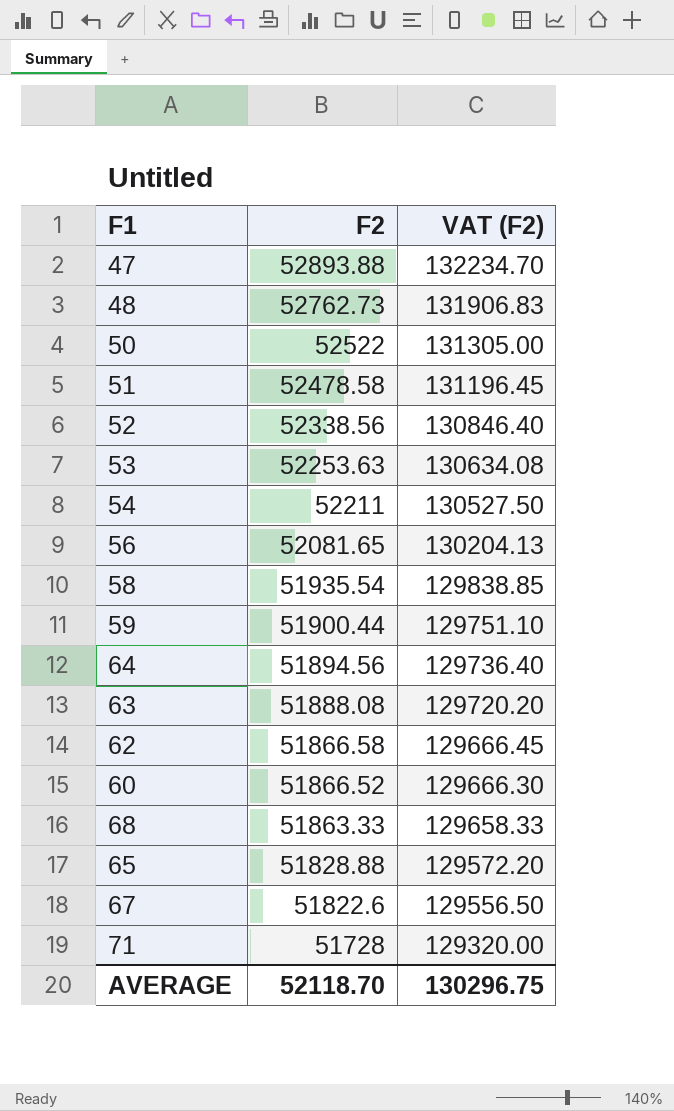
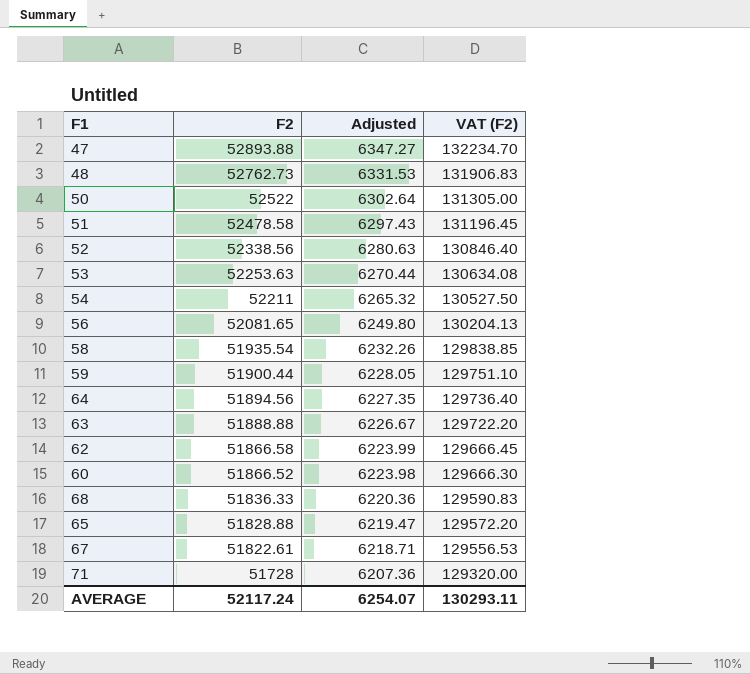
column Adjusted | formula: none -> [F2] * 0.12
63 | F2: 51888.08 -> 51888.88
63 | VAT (F2): 129720.20 -> 129722.20
68 | F2: 51863.33 -> 51836.33
68 | VAT (F2): 129658.33 -> 129590.83
67 | F2: 51822.6 -> 51822.61
67 | VAT (F2): 129556.50 -> 129556.53
AVERAGE | F2: 52118.70 -> 52117.24
AVERAGE | VAT (F2): 130296.75 -> 130293.11

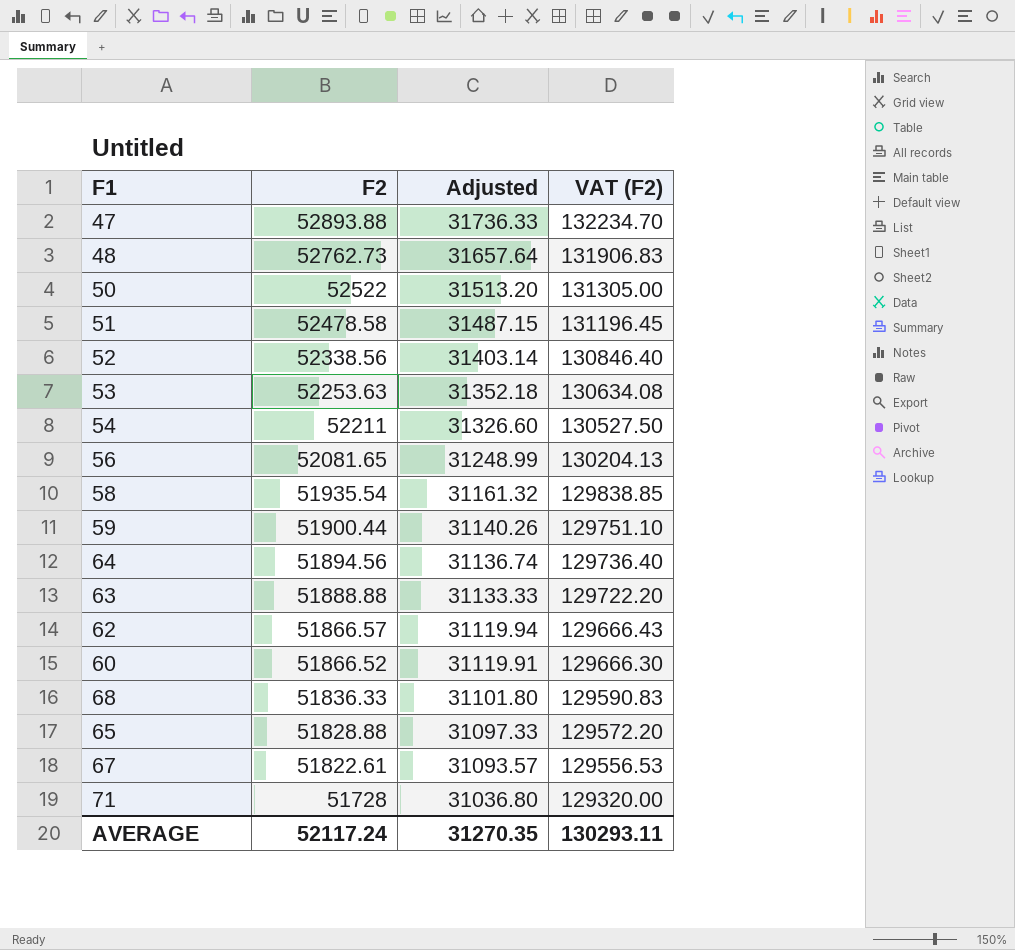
column Adjusted | formula: [F2] * 0.12 -> [F2] * 0.6
62 | F2: 51866.58 -> 51866.57
62 | VAT (F2): 129666.45 -> 129666.43
AVERAGE | Adjusted: 6254.07 -> 31270.35

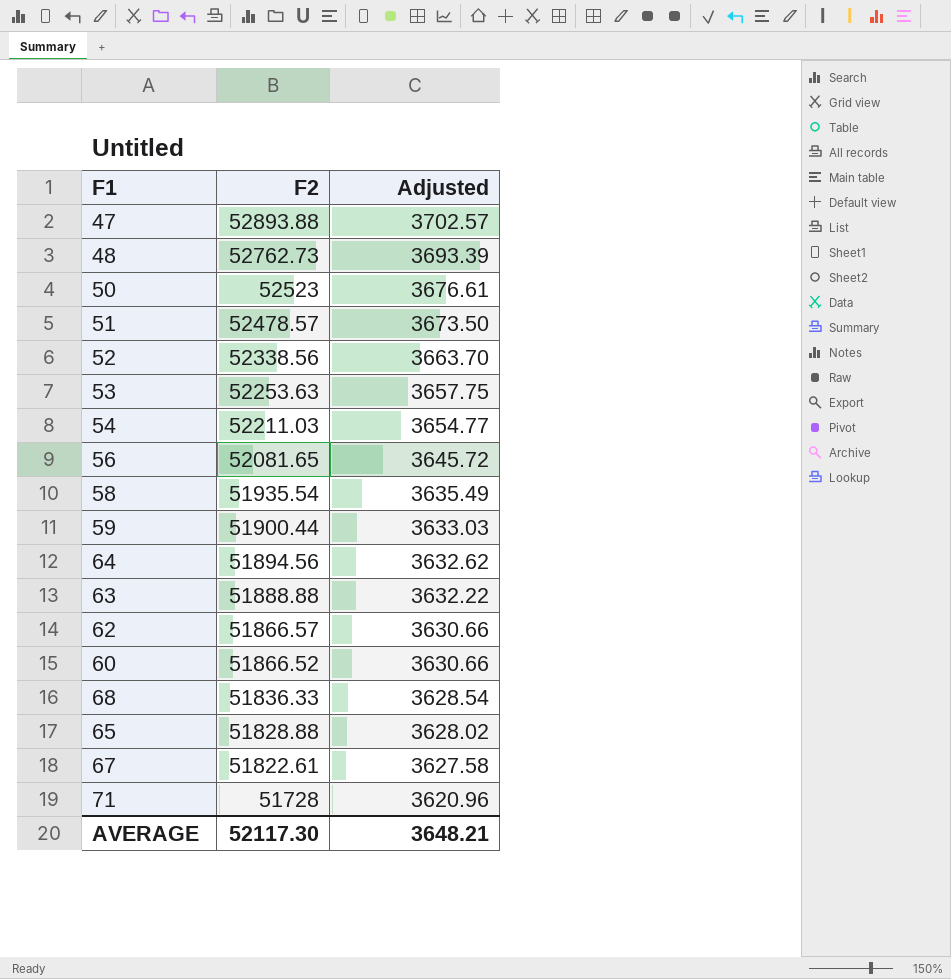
column VAT (F2) | formula: [F2] * 2.5 -> none
column Adjusted | formula: [F2] * 0.6 -> [F2] * 0.07
50 | F2: 52522 -> 52523
51 | F2: 52478.58 -> 52478.57
54 | F2: 52211 -> 52211.03
AVERAGE | F2: 52117.24 -> 52117.30
AVERAGE | Adjusted: 31270.35 -> 3648.21

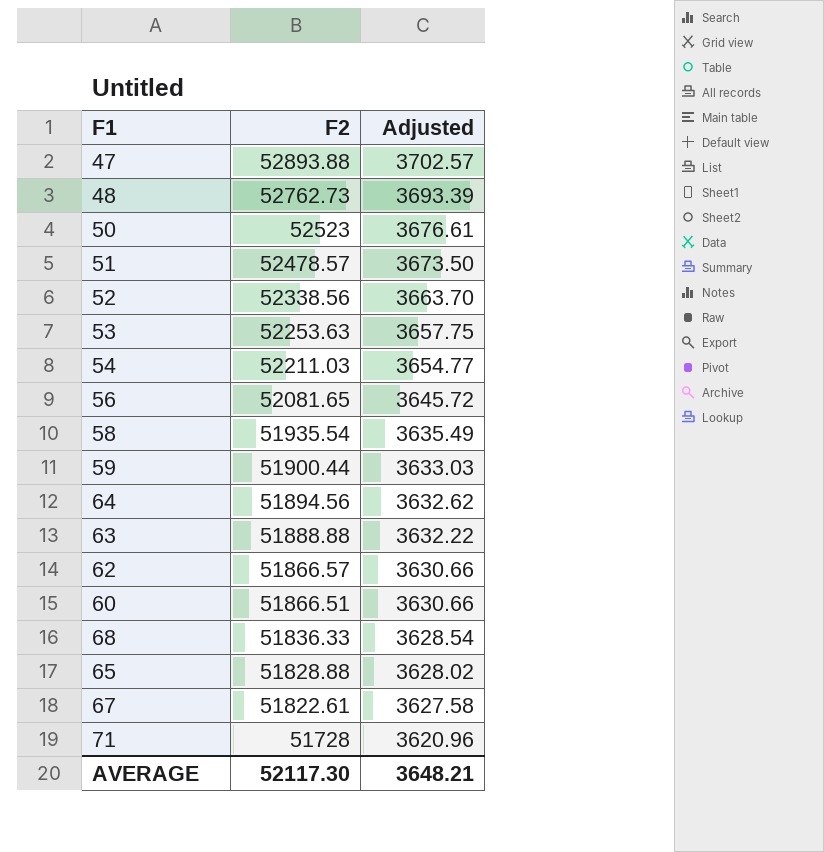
60 | F2: 51866.52 -> 51866.51

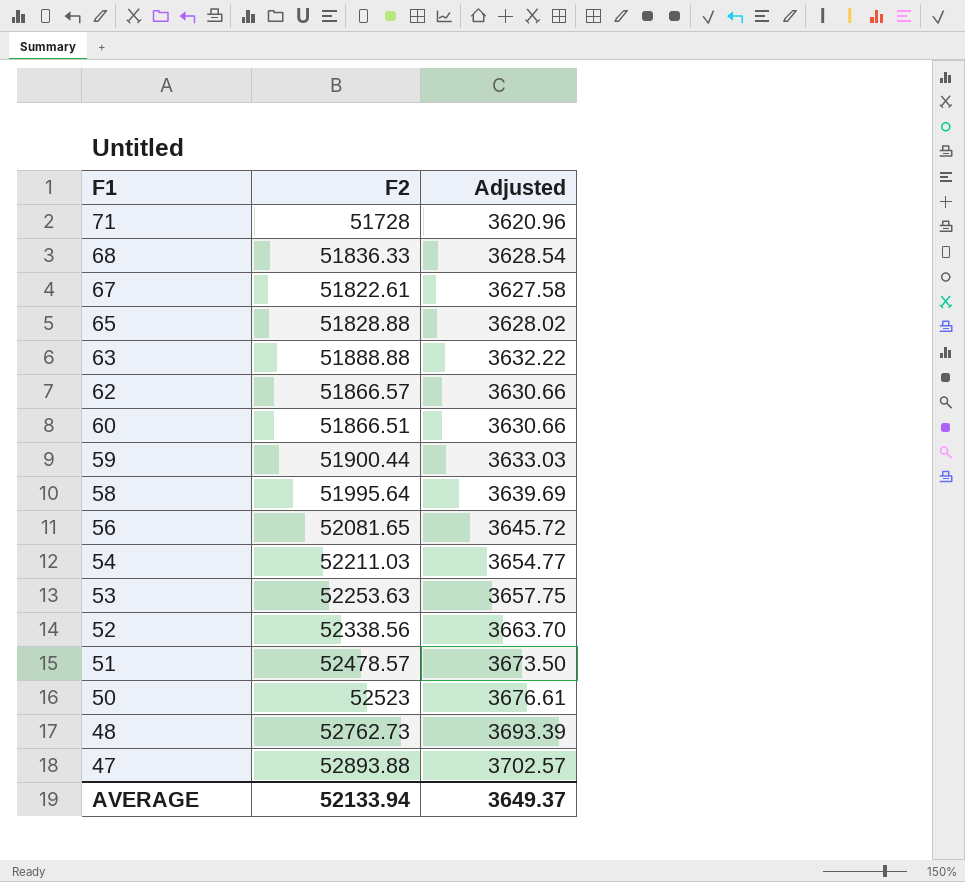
row order: F2 descending -> F1 descending
row 64: 51894.56 | 3632.62 -> none
58 | F2: 51935.54 -> 51995.64
58 | Adjusted: 3635.49 -> 3639.69
AVERAGE | F2: 52117.30 -> 52133.94
AVERAGE | Adjusted: 3648.21 -> 3649.37

